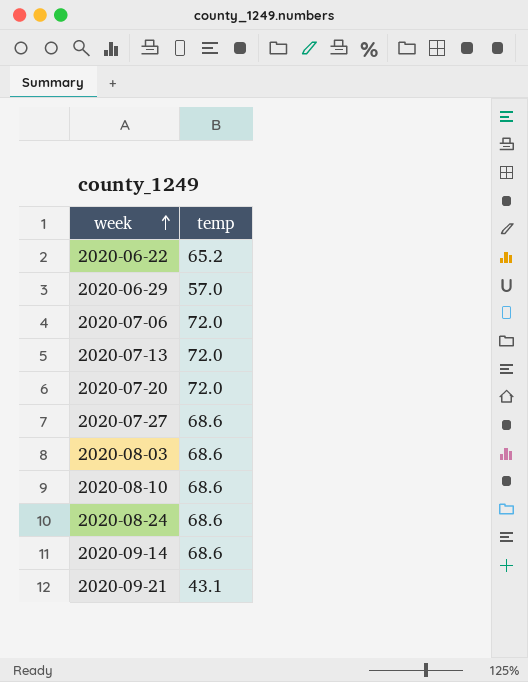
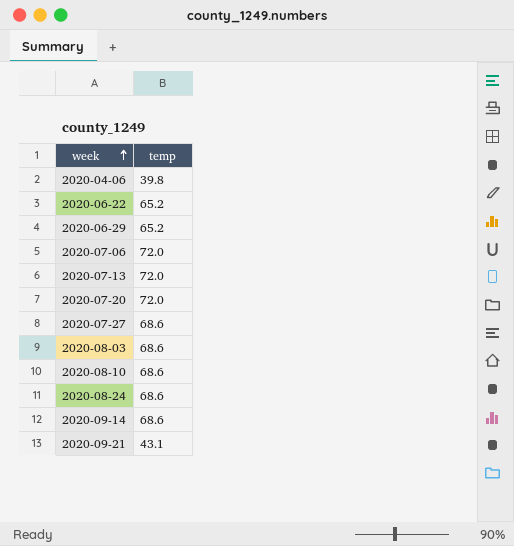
row 2020-04-06: none -> 39.8
2020-06-29 | temp: 57.0 -> 65.2

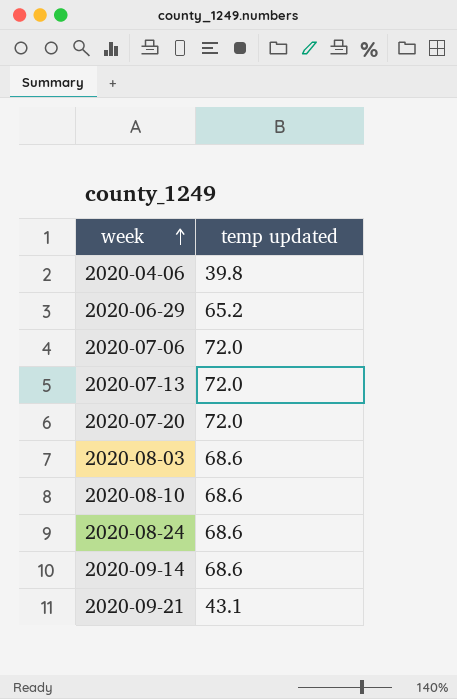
column name: temp -> temp updated
row 2020-06-22: 65.2 -> none
row 2020-07-27: 68.6 -> none

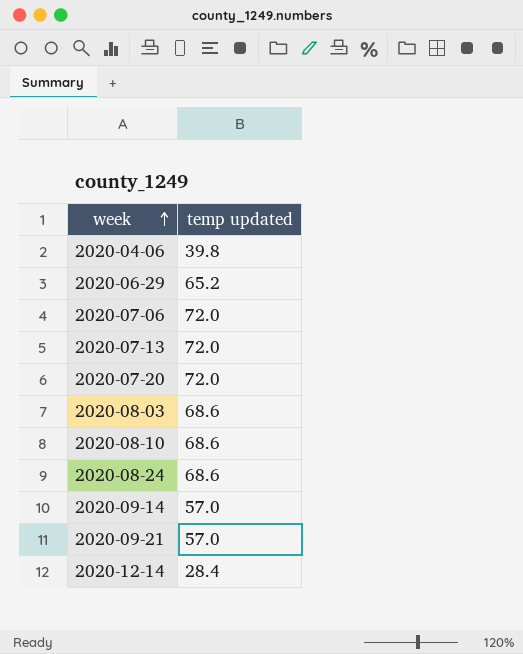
2020-09-14 | temp updated: 68.6 -> 57.0
2020-09-21 | temp updated: 43.1 -> 57.0
row 2020-12-14: none -> 28.4

